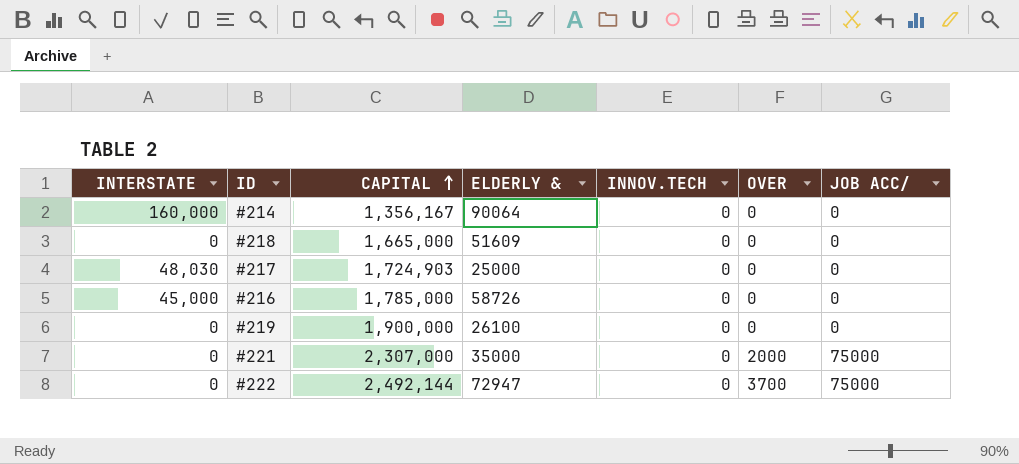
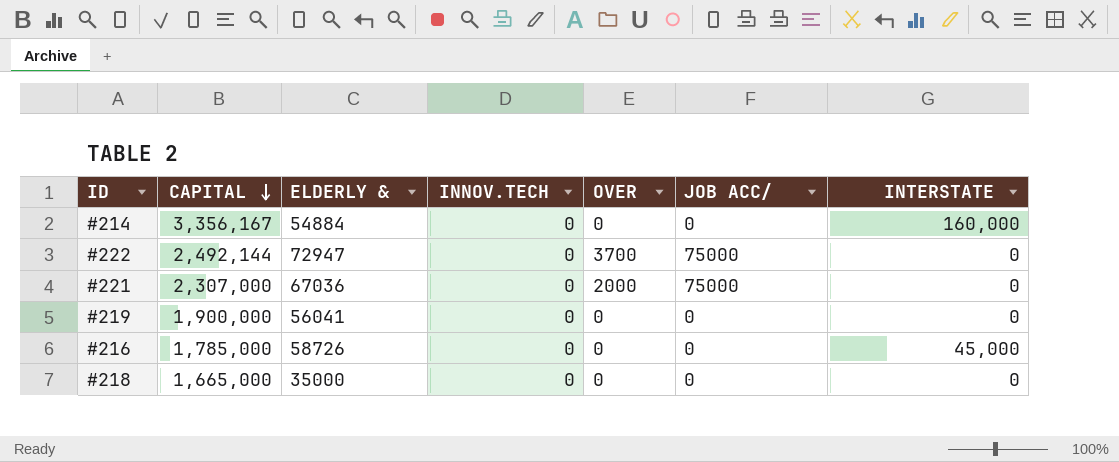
row order: CAPITAL ascending -> CAPITAL descending
column INTERSTATE | position: 1 -> 7
row #217: 48,030 | 1,724,903 | 25000 | 0 | 0 | 0 -> none
#214 | CAPITAL: 1,356,167 -> 3,356,167
#214 | ELDERLY &: 90064 -> 54884
#221 | ELDERLY &: 35000 -> 67036
#219 | ELDERLY &: 26100 -> 56041
#218 | ELDERLY &: 51609 -> 35000

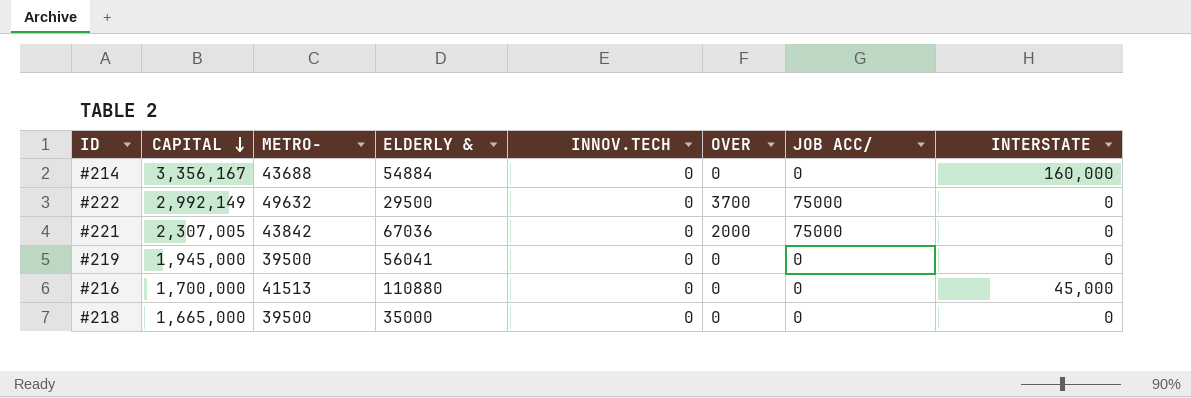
column METRO- | position: none -> 3
#222 | CAPITAL: 2,492,144 -> 2,992,149
#222 | ELDERLY &: 72947 -> 29500
#221 | CAPITAL: 2,307,000 -> 2,307,005
#219 | CAPITAL: 1,900,000 -> 1,945,000
#216 | CAPITAL: 1,785,000 -> 1,700,000
#216 | ELDERLY &: 58726 -> 110880

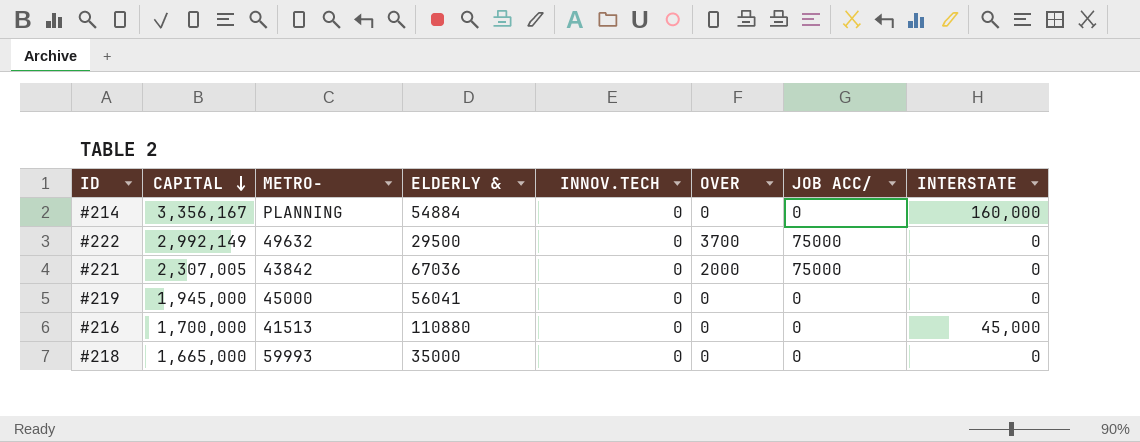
#214 | METRO-: 43688 -> PLANNING
#219 | METRO-: 39500 -> 45000
#218 | METRO-: 39500 -> 59993

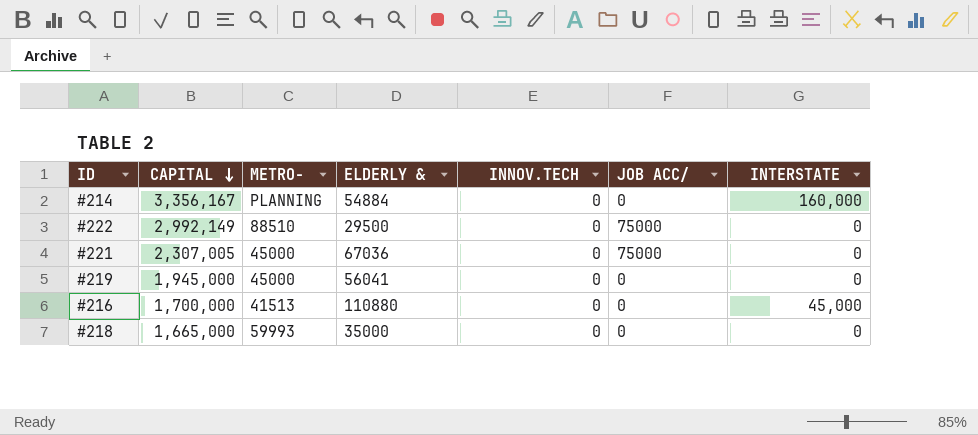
column OVER | position: 6 -> none
#222 | METRO-: 49632 -> 88510
#221 | METRO-: 43842 -> 45000

